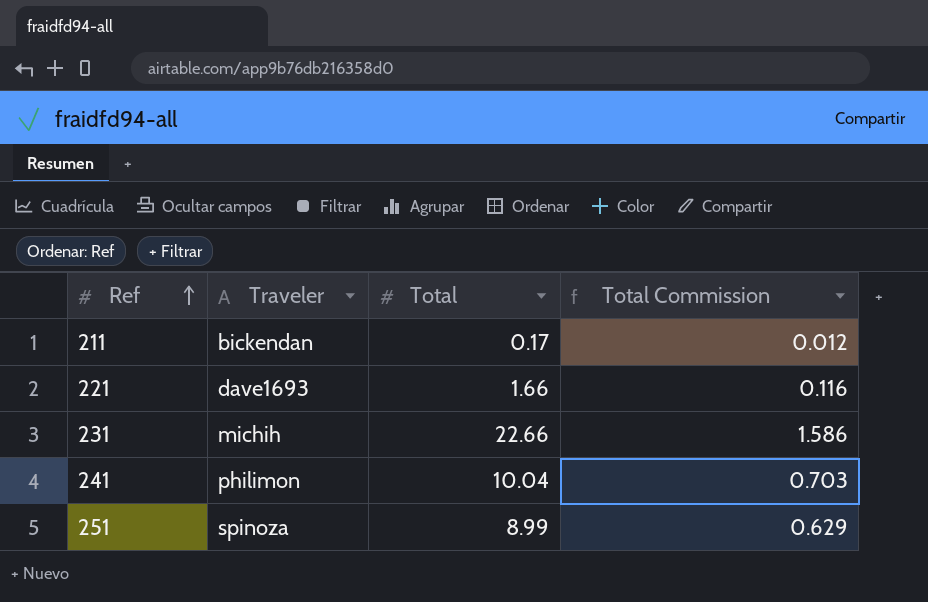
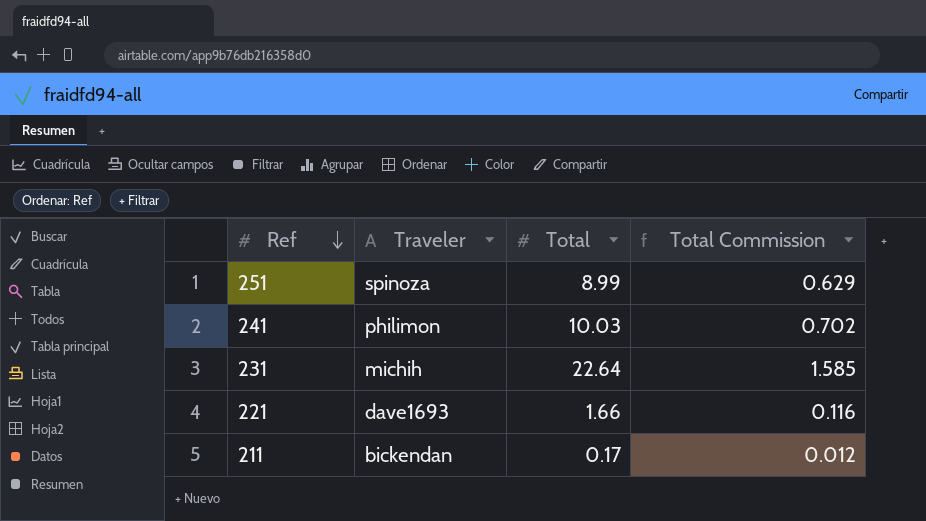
row order: Ref ascending -> Ref descending
241 | Total: 10.04 -> 10.03
241 | Total Commission: 0.703 -> 0.702
231 | Total: 22.66 -> 22.64
231 | Total Commission: 1.586 -> 1.585

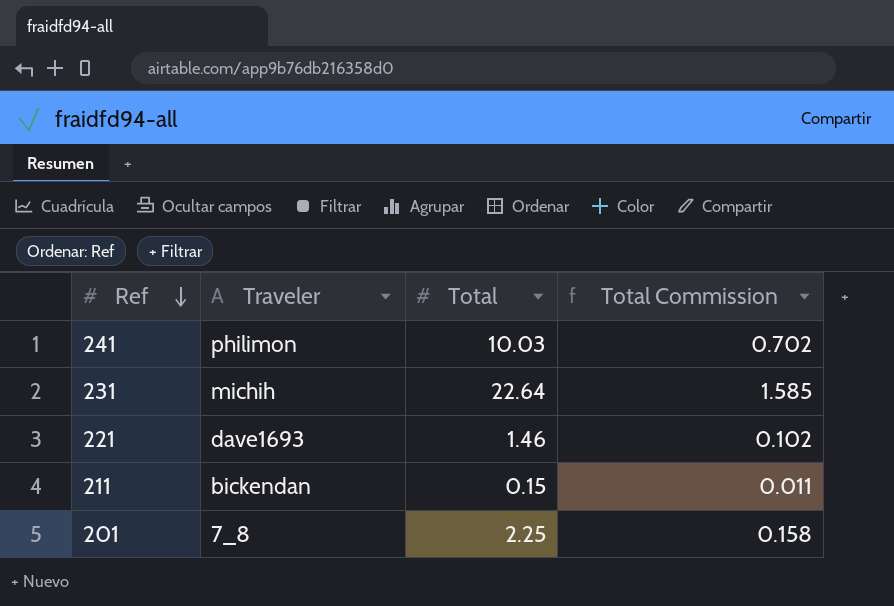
row 251: spinoza | 8.99 | 0.629 -> none
221 | Total: 1.66 -> 1.46
221 | Total Commission: 0.116 -> 0.102
211 | Total: 0.17 -> 0.15
211 | Total Commission: 0.012 -> 0.011
row 201: none -> 7_8 | 2.25 | 0.158

